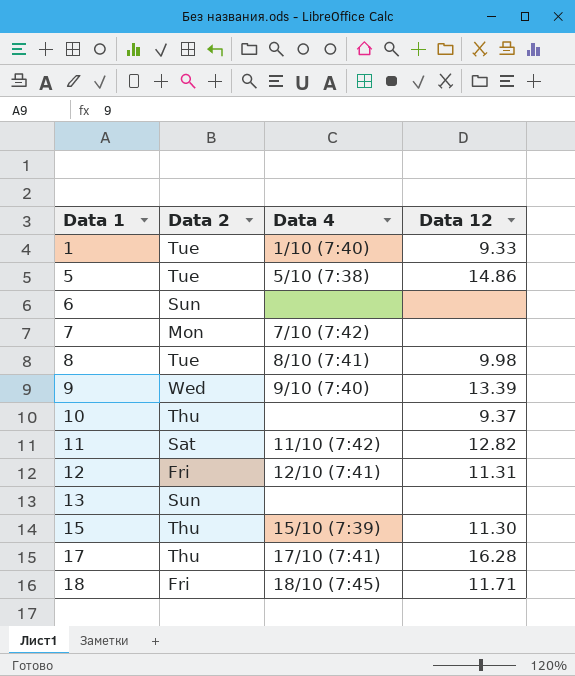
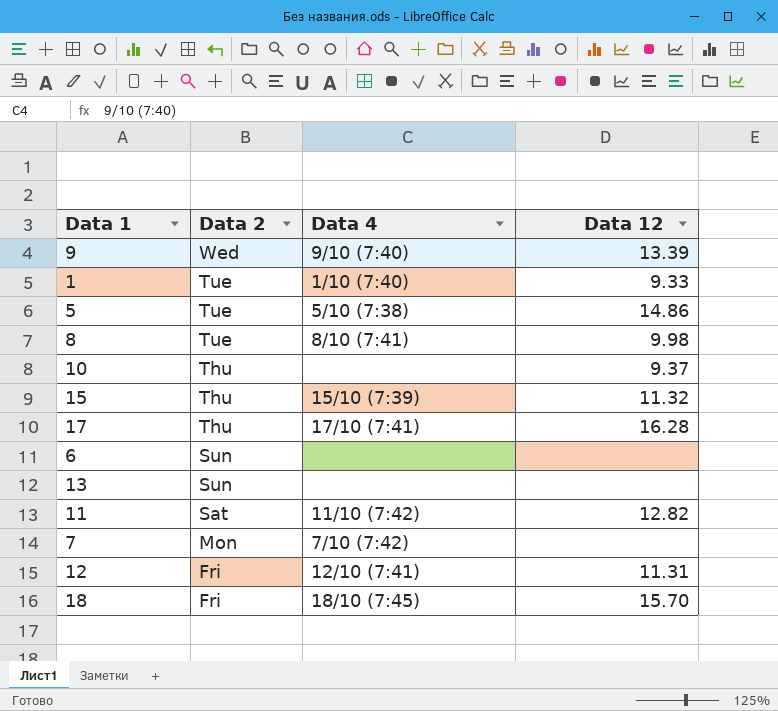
row order: Data 1 ascending -> Data 2 descending
15 | Data 12: 11.30 -> 11.32
18 | Data 12: 11.71 -> 15.70

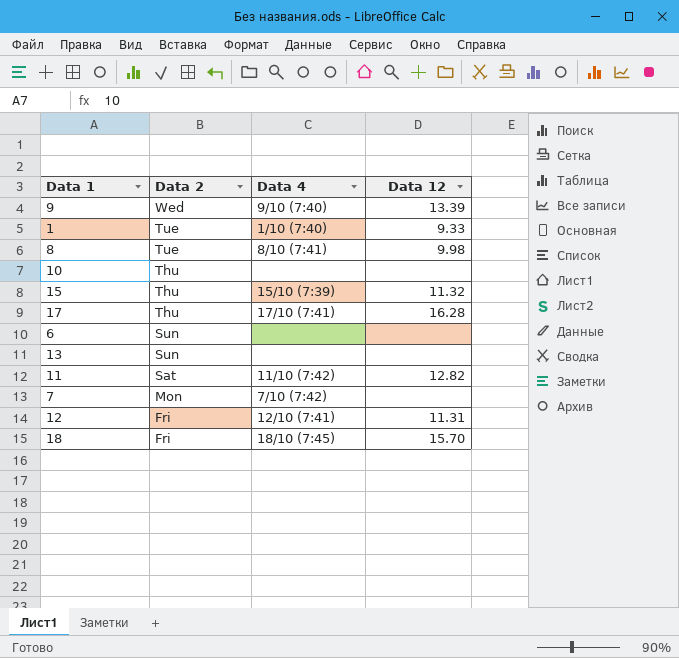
row 5: Tue | 5/10 (7:38) | 14.86 -> none
10 | Data 12: 9.37 -> none

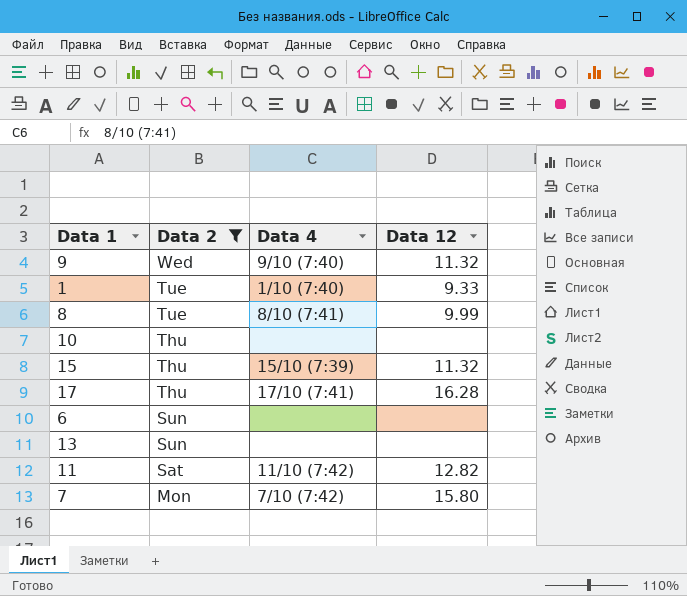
filter: none -> Data 2 != Fri
9 | Data 12: 13.39 -> 11.32
8 | Data 12: 9.98 -> 9.99
7 | Data 12: none -> 15.80

